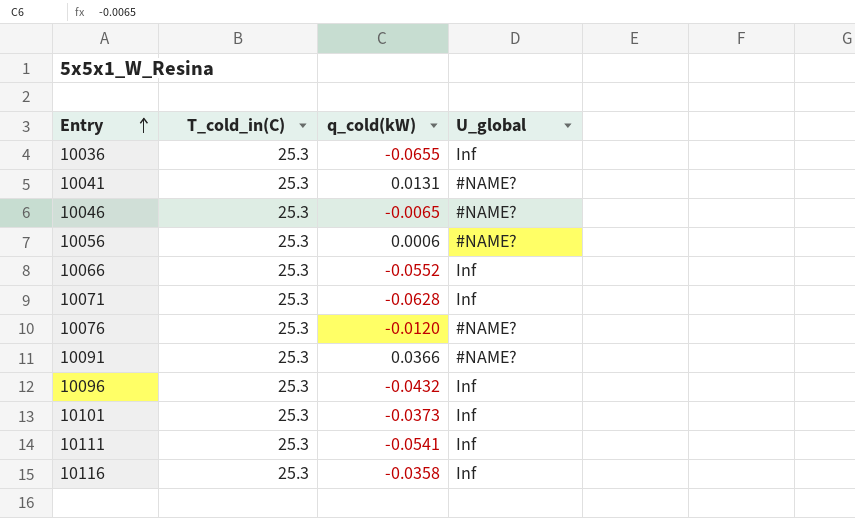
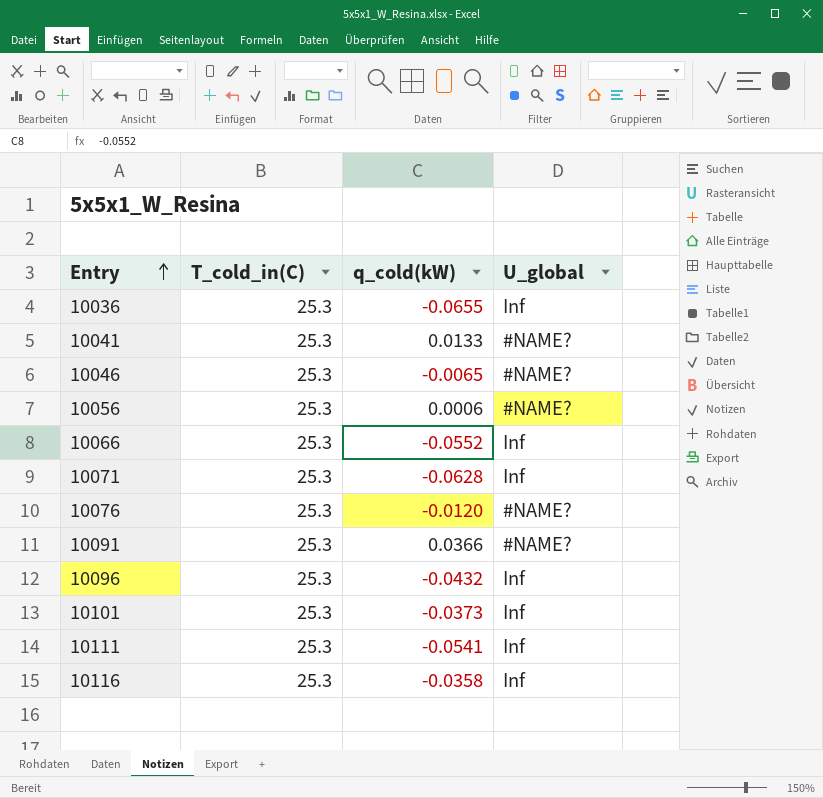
10041 | q_cold(kW): 0.0131 -> 0.0133

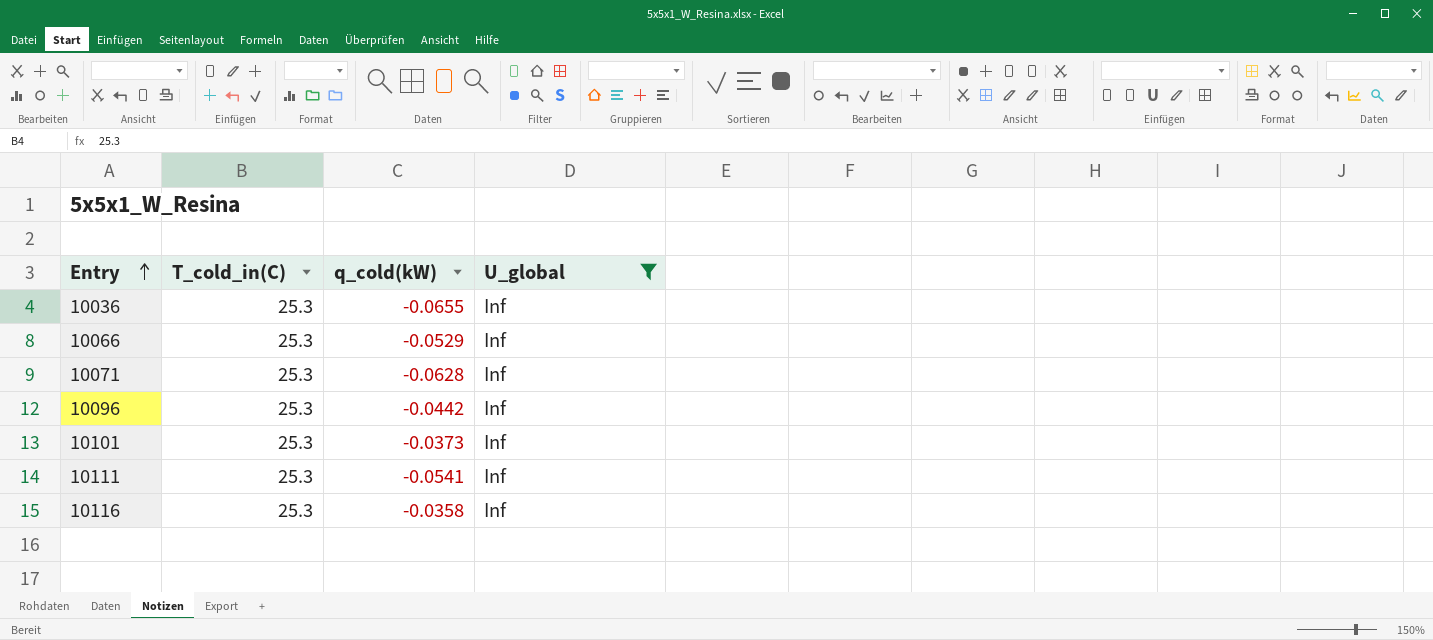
filter: none -> U_global = Inf
10066 | q_cold(kW): -0.0552 -> -0.0529
10096 | q_cold(kW): -0.0432 -> -0.0442

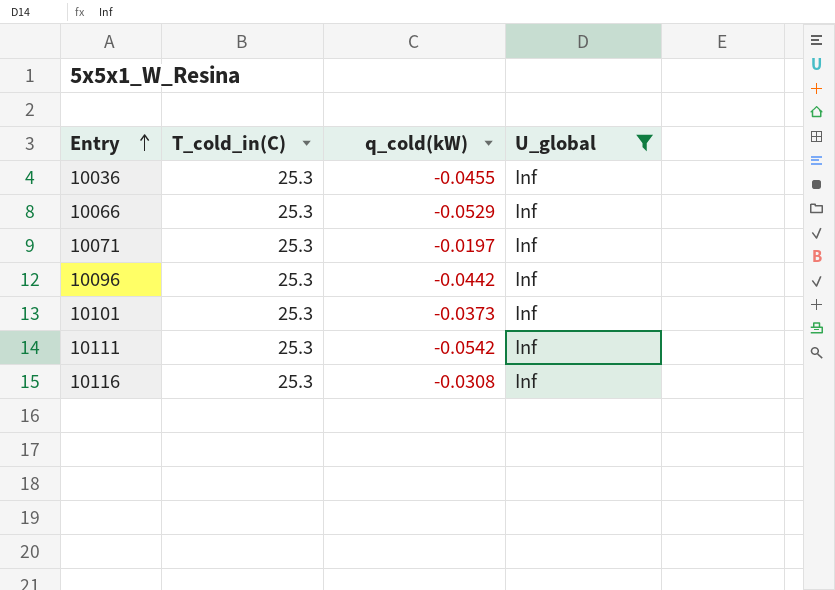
10036 | q_cold(kW): -0.0655 -> -0.0455
10071 | q_cold(kW): -0.0628 -> -0.0197
10111 | q_cold(kW): -0.0541 -> -0.0542
10116 | q_cold(kW): -0.0358 -> -0.0308

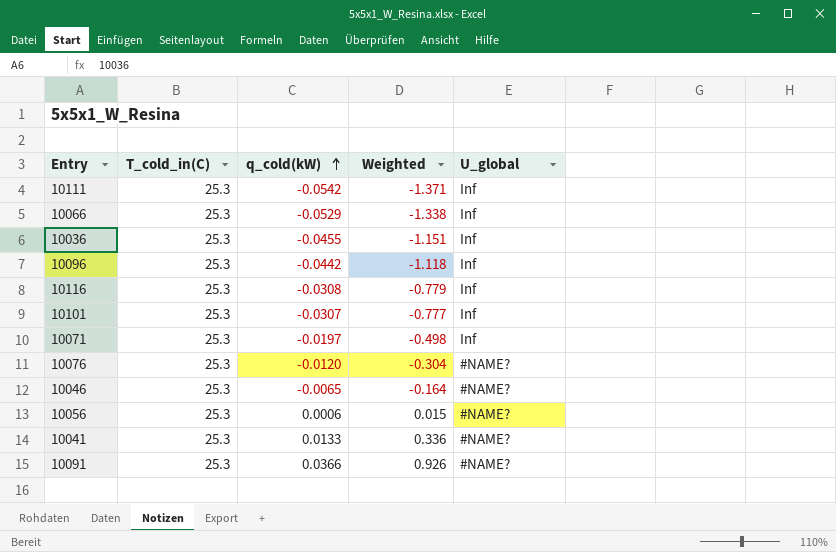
filter: U_global = Inf -> none
row order: Entry ascending -> q_cold(kW) ascending
column Weighted | formula: none -> [T_cold_in(C)] * [q_cold(kW)]
10101 | q_cold(kW): -0.0373 -> -0.0307

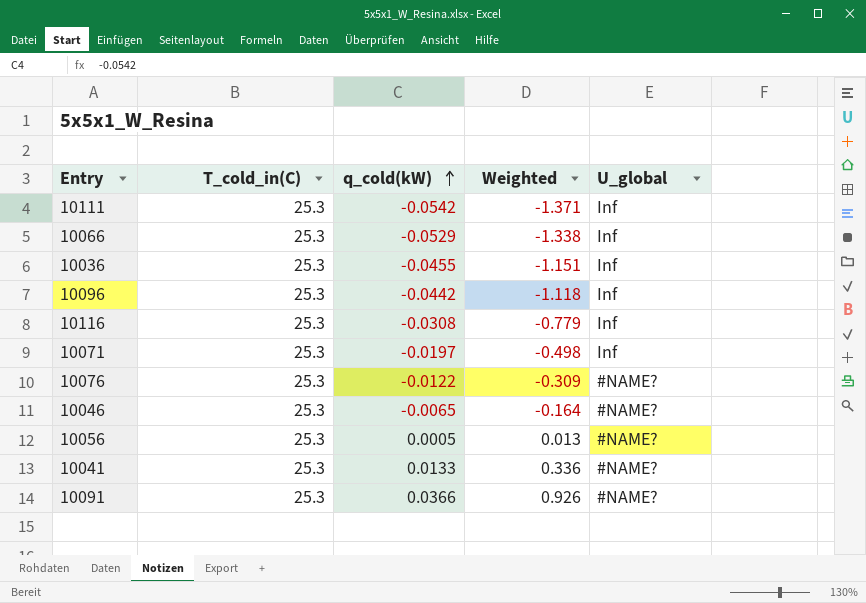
row 10101: 25.3 | -0.0307 | -0.777 | Inf -> none
10076 | q_cold(kW): -0.0120 -> -0.0122
10076 | Weighted: -0.304 -> -0.309
10056 | q_cold(kW): 0.0006 -> 0.0005
10056 | Weighted: 0.015 -> 0.013

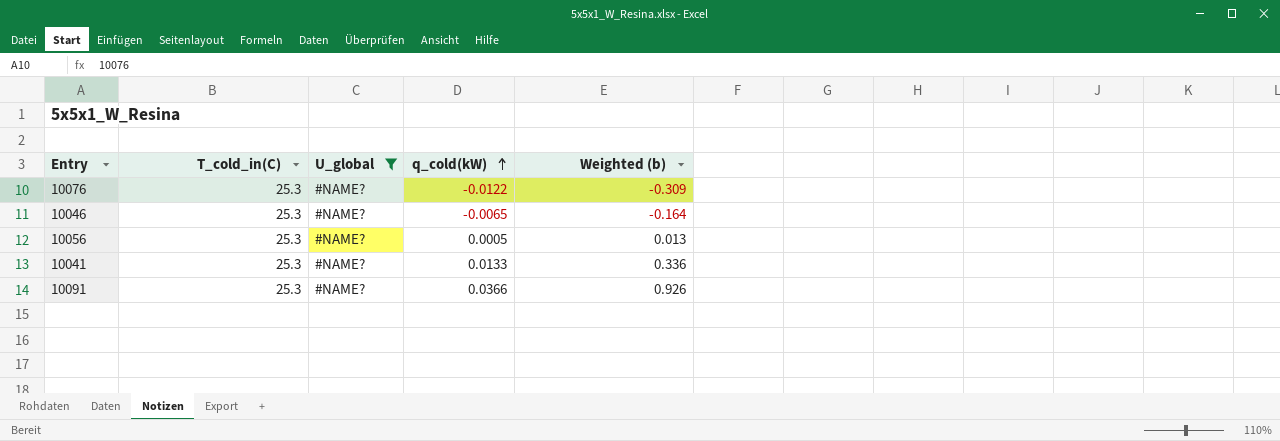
filter: none -> U_global = #NAME?
column U_global | position: 5 -> 3
column name: Weighted -> Weighted (b)

